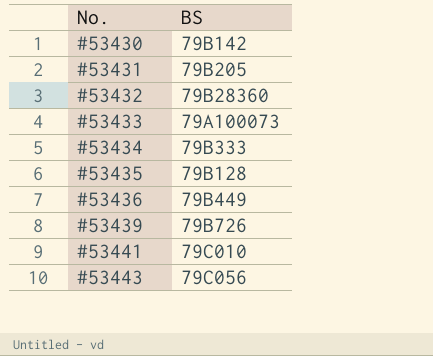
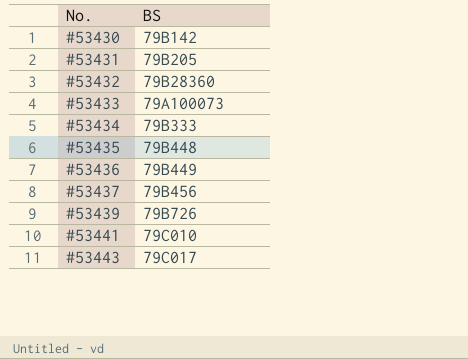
#53435 | BS: 79B128 -> 79B448
row #53437: none -> 79B456
#53443 | BS: 79C056 -> 79C017

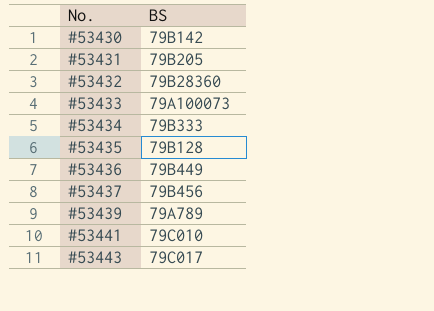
#53435 | BS: 79B448 -> 79B128
#53439 | BS: 79B726 -> 79A789

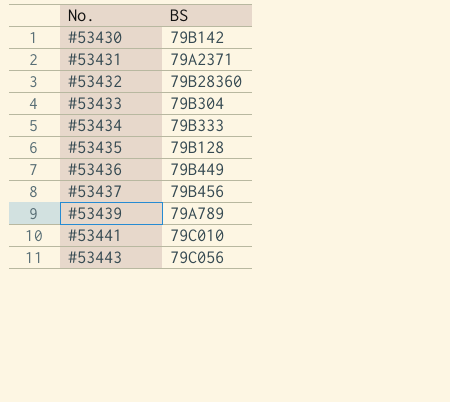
#53431 | BS: 79B205 -> 79A2371
#53433 | BS: 79A100073 -> 79B304
#53443 | BS: 79C017 -> 79C056

